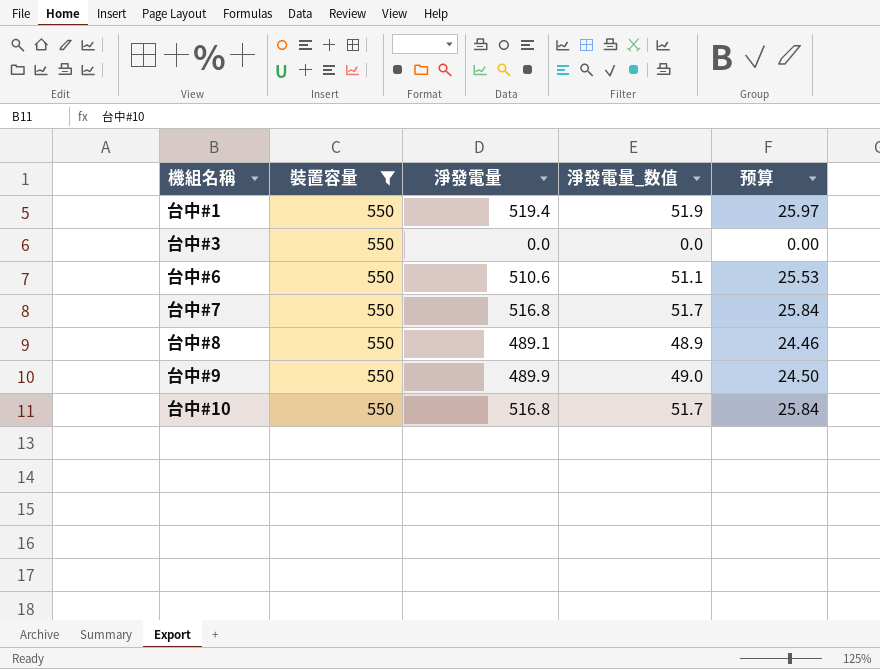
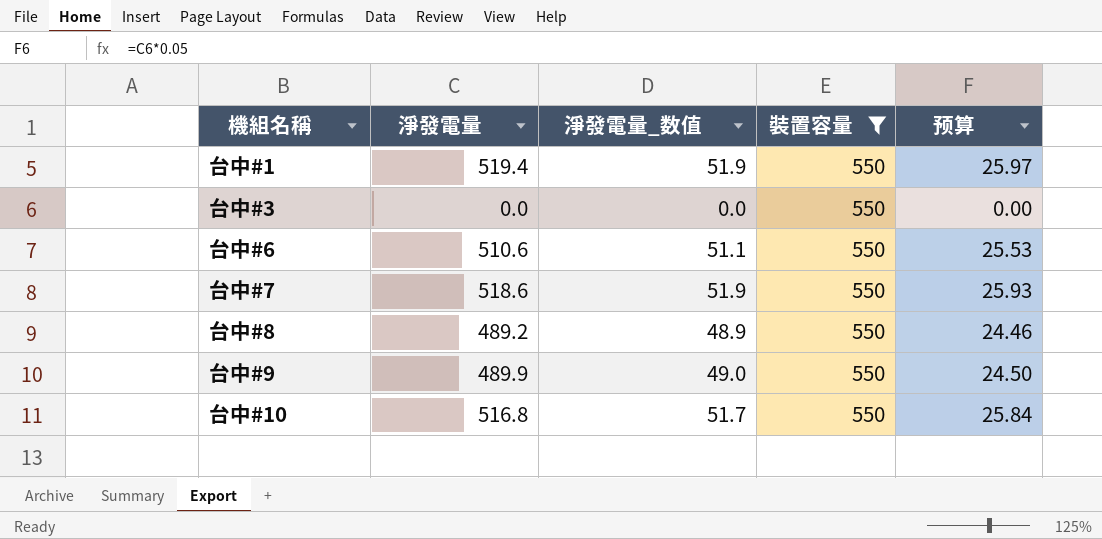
column 裝置容量 | position: 2 -> 4
台中#7 | 淨發電量: 516.8 -> 518.6
台中#7 | 淨發電量_数值: 51.7 -> 51.9
台中#7 | 预算: 25.84 -> 25.93
台中#8 | 淨發電量: 489.1 -> 489.2

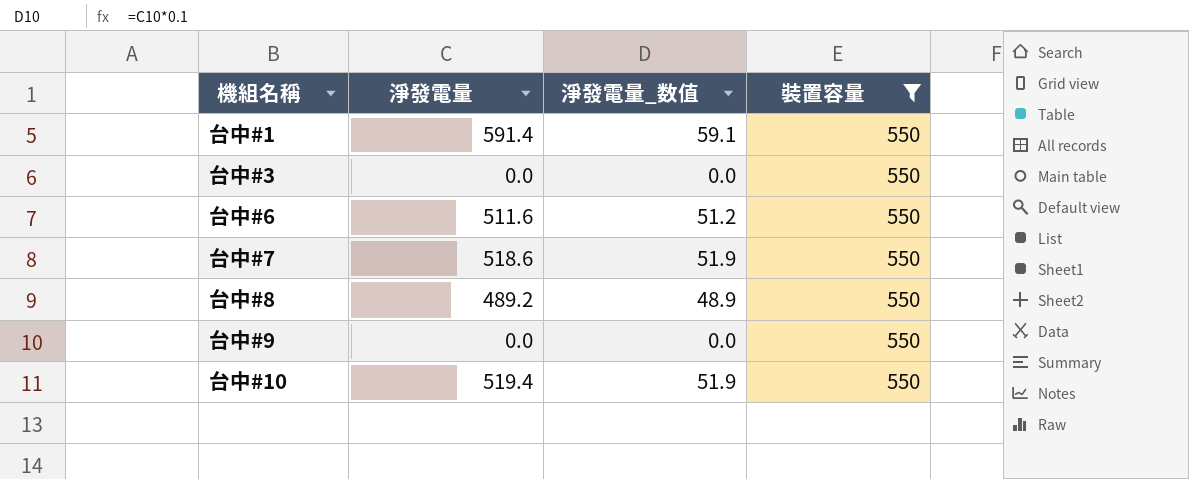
column 预算 | formula: [淨發電量] * 0.05 -> none
台中#1 | 淨發電量: 519.4 -> 591.4
台中#1 | 淨發電量_数值: 51.9 -> 59.1
台中#6 | 淨發電量: 510.6 -> 511.6
台中#6 | 淨發電量_数值: 51.1 -> 51.2
台中#9 | 淨發電量: 489.9 -> 0.0
台中#9 | 淨發電量_数值: 49.0 -> 0.0
台中#10 | 淨發電量: 516.8 -> 519.4
台中#10 | 淨發電量_数值: 51.7 -> 51.9

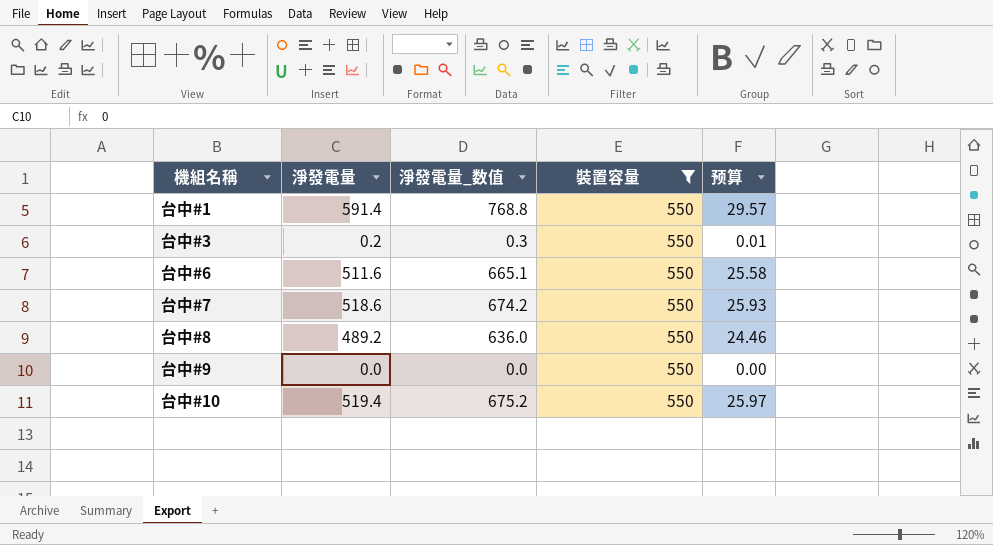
column 淨發電量_数值 | formula: [淨發電量] * 0.1 -> [淨發電量] * 1.3
column 预算 | formula: none -> [淨發電量] * 0.05
台中#3 | 淨發電量: 0.0 -> 0.2

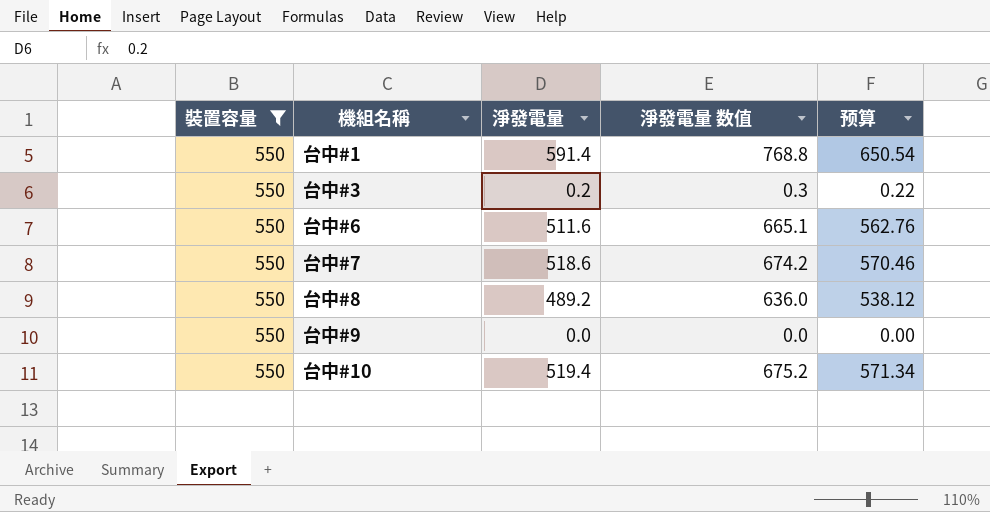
column 裝置容量 | position: 4 -> 1
column name: 淨發電量_数值 -> 淨發電量 数值
column 预算 | formula: [淨發電量] * 0.05 -> [淨發電量] * 1.1

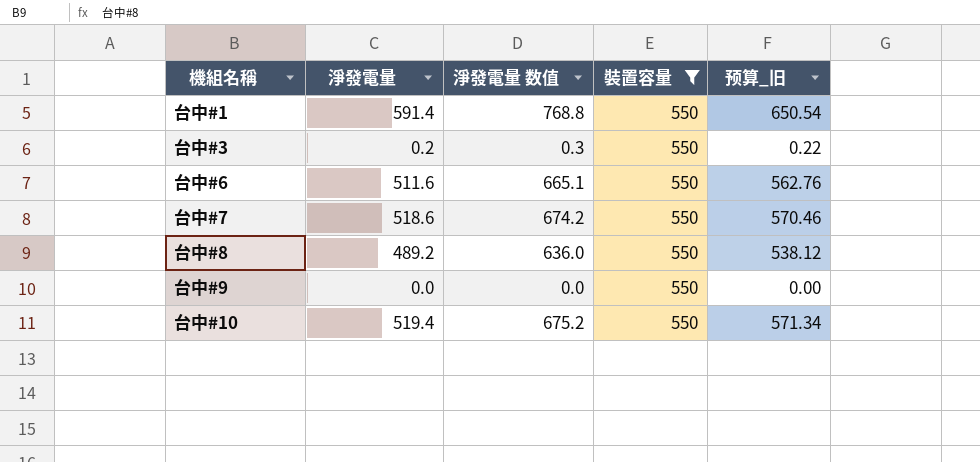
column 裝置容量 | position: 1 -> 4
column name: 预算 -> 预算_旧

